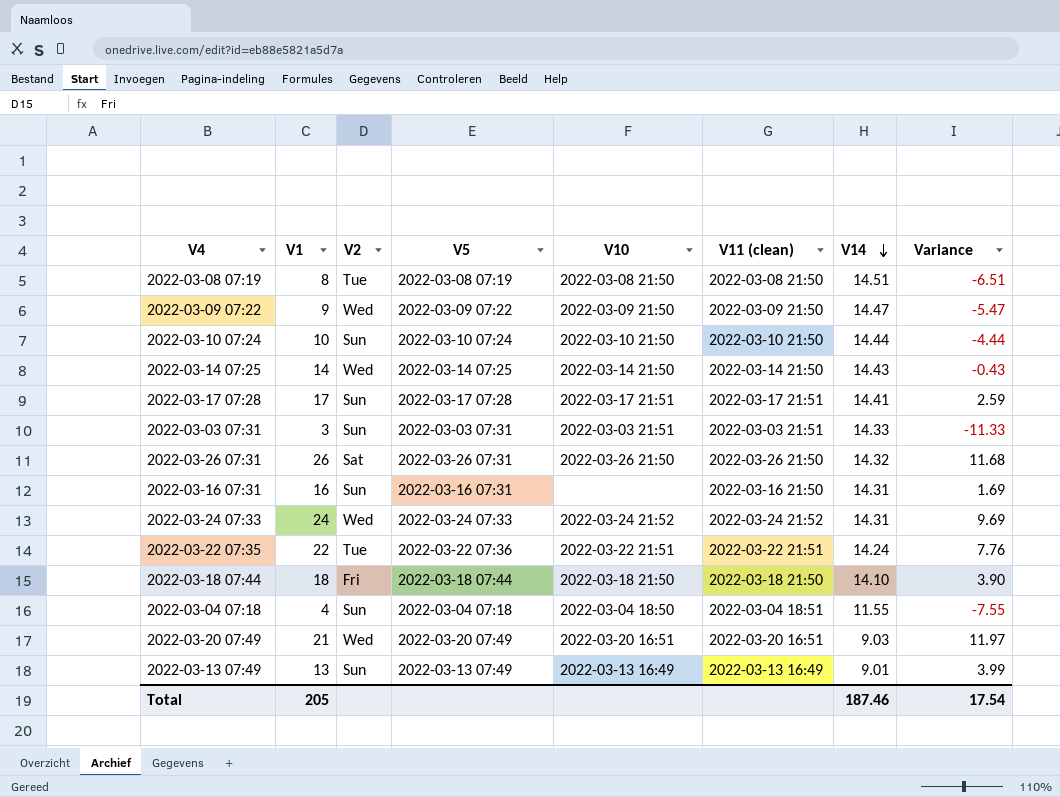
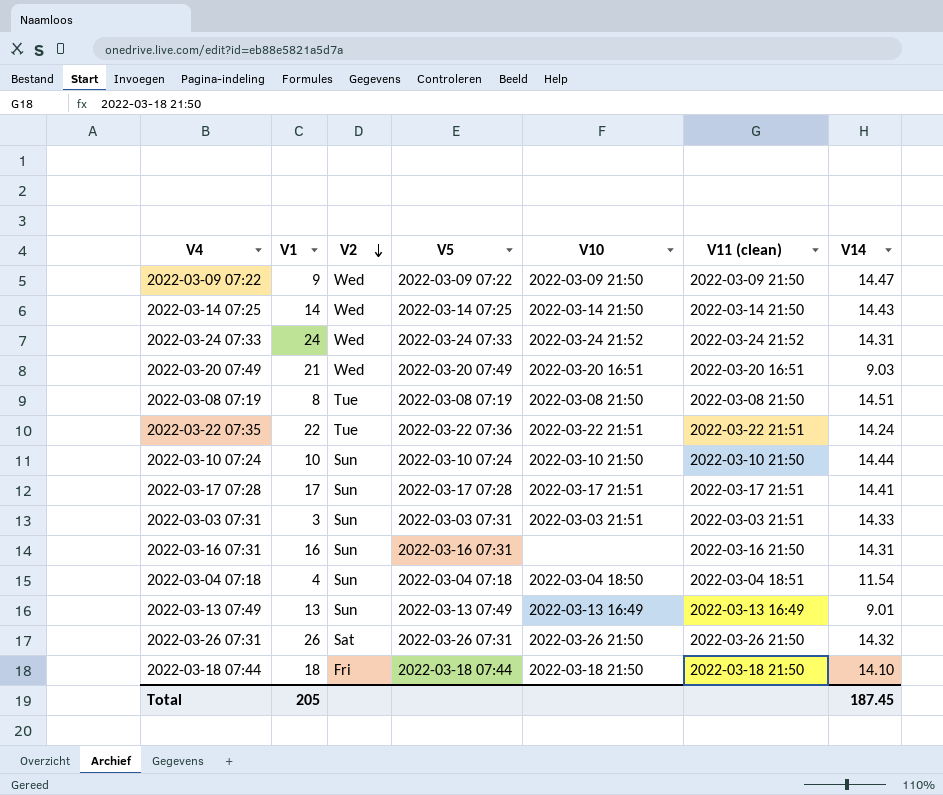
row order: V14 descending -> V2 descending
column Variance | formula: [V1] - [V14] -> none
2022-03-04 07:18 | V14: 11.55 -> 11.54
Total | V14: 187.46 -> 187.45

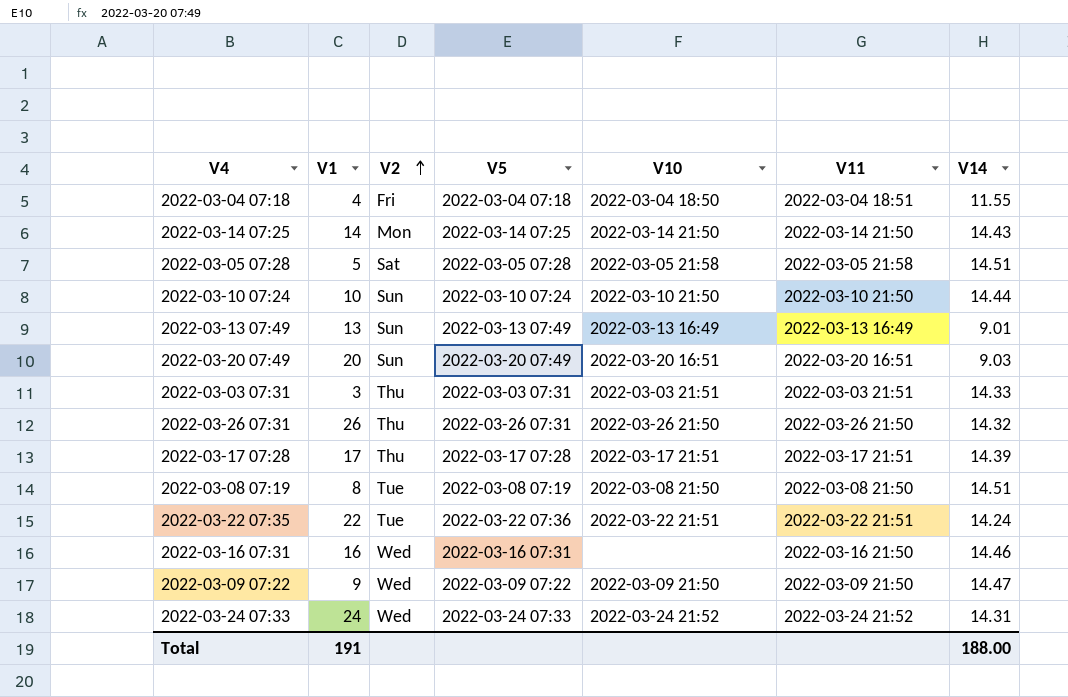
row order: V2 descending -> V2 ascending
column name: V11 (clean) -> V11
row 2022-03-18 07:44: 18 | Fri | 2022-03-18 07:44 | 2022-03-18 21:50 | 2022-03-18 21:50 | 14.10 -> none
2022-03-04 07:18 | V2: Sun -> Fri
2022-03-04 07:18 | V14: 11.54 -> 11.55
2022-03-14 07:25 | V2: Wed -> Mon
row 2022-03-05 07:28: none -> 5 | Sat | 2022-03-05 07:28 | 2022-03-05 21:58 | 2022-03-05 21:58 | 14.51
2022-03-20 07:49 | V1: 21 -> 20
2022-03-20 07:49 | V2: Wed -> Sun
2022-03-03 07:31 | V2: Sun -> Thu
2022-03-26 07:31 | V2: Sat -> Thu
2022-03-17 07:28 | V2: Sun -> Thu
2022-03-17 07:28 | V14: 14.41 -> 14.39
2022-03-16 07:31 | V2: Sun -> Wed
2022-03-16 07:31 | V14: 14.31 -> 14.46
Total | V1: 205 -> 191
Total | V14: 187.45 -> 188.00

